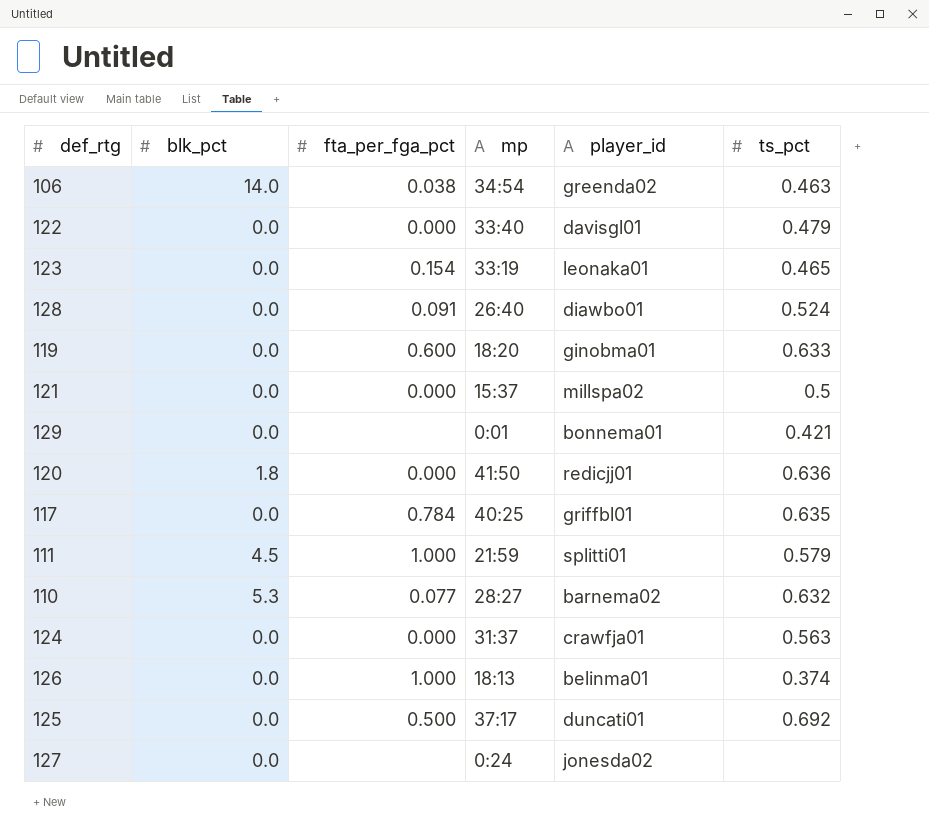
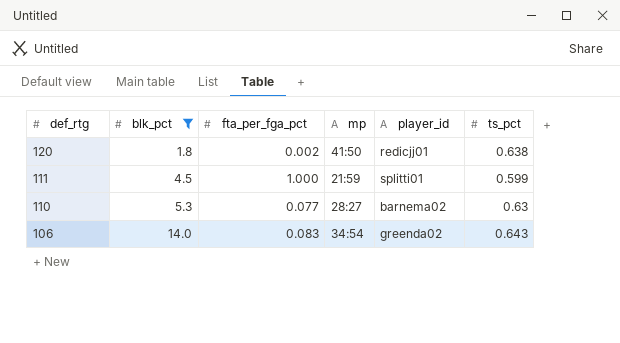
filter: none -> blk_pct != 0.0
row order: none -> def_rtg descending
120 | fta_per_fga_pct: 0.000 -> 0.002
120 | ts_pct: 0.636 -> 0.638
111 | ts_pct: 0.579 -> 0.599
110 | ts_pct: 0.632 -> 0.63
106 | fta_per_fga_pct: 0.038 -> 0.083
106 | ts_pct: 0.463 -> 0.643

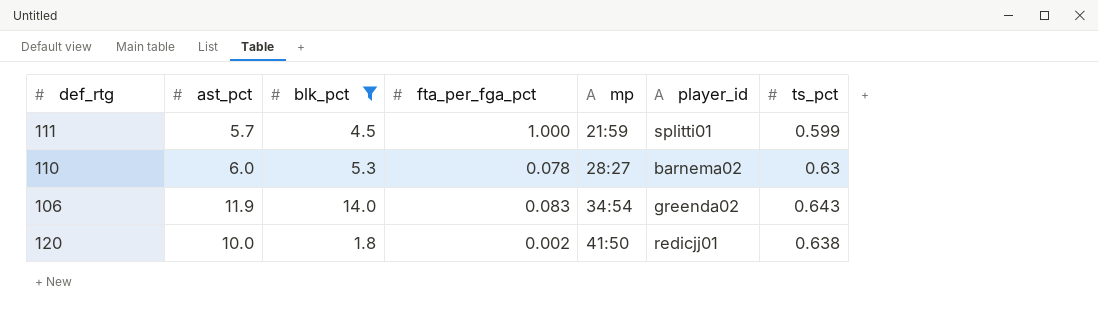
row order: def_rtg descending -> mp ascending
column ast_pct | position: none -> 2
110 | fta_per_fga_pct: 0.077 -> 0.078

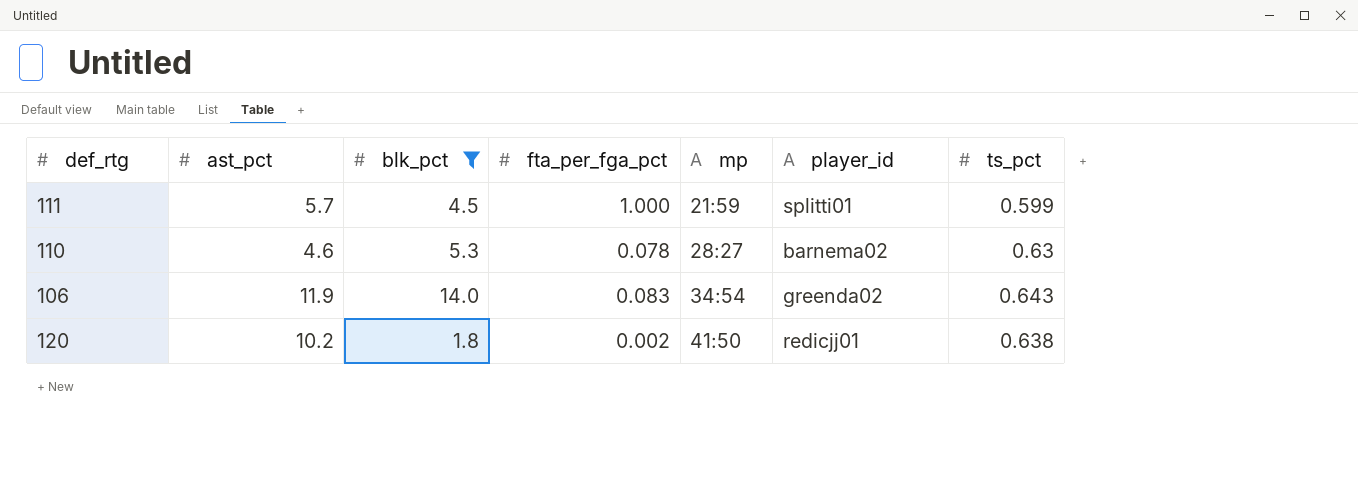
110 | ast_pct: 6.0 -> 4.6
120 | ast_pct: 10.0 -> 10.2

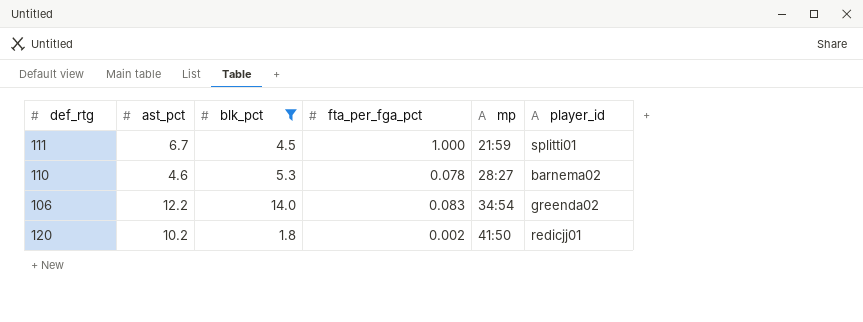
column ts_pct | position: 7 -> none
111 | ast_pct: 5.7 -> 6.7
106 | ast_pct: 11.9 -> 12.2

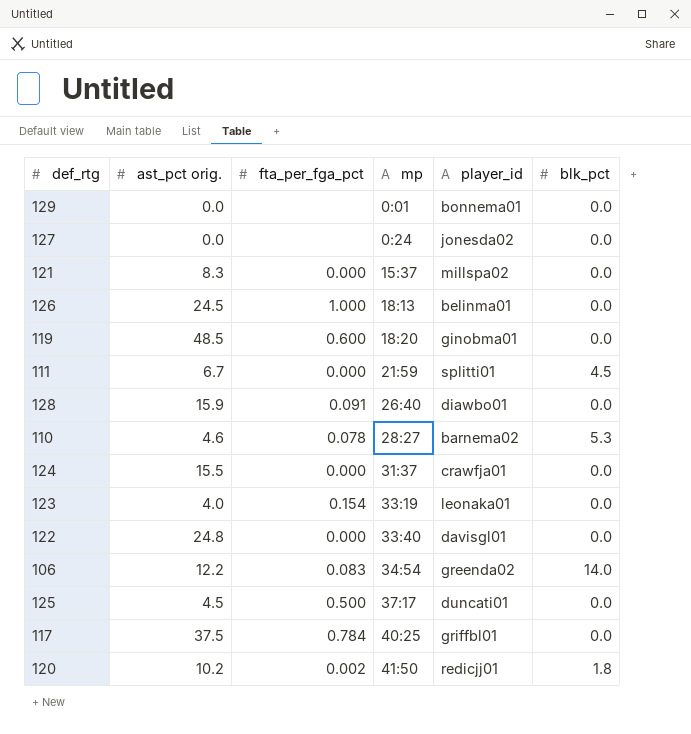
filter: blk_pct != 0.0 -> none
column name: ast_pct -> ast_pct orig.
column blk_pct | position: 3 -> 6
111 | fta_per_fga_pct: 1.000 -> 0.000

